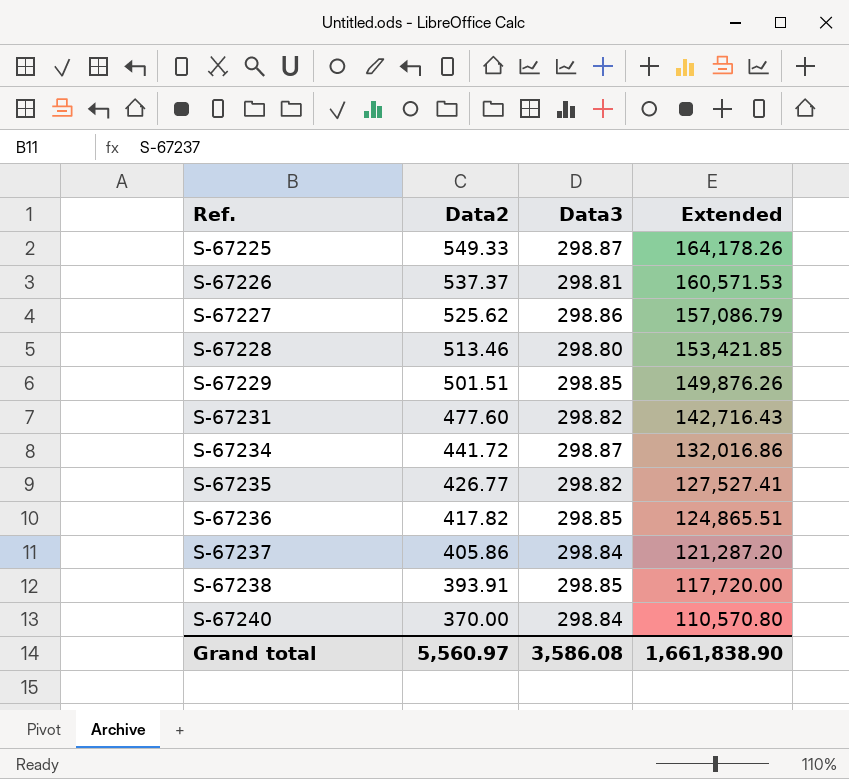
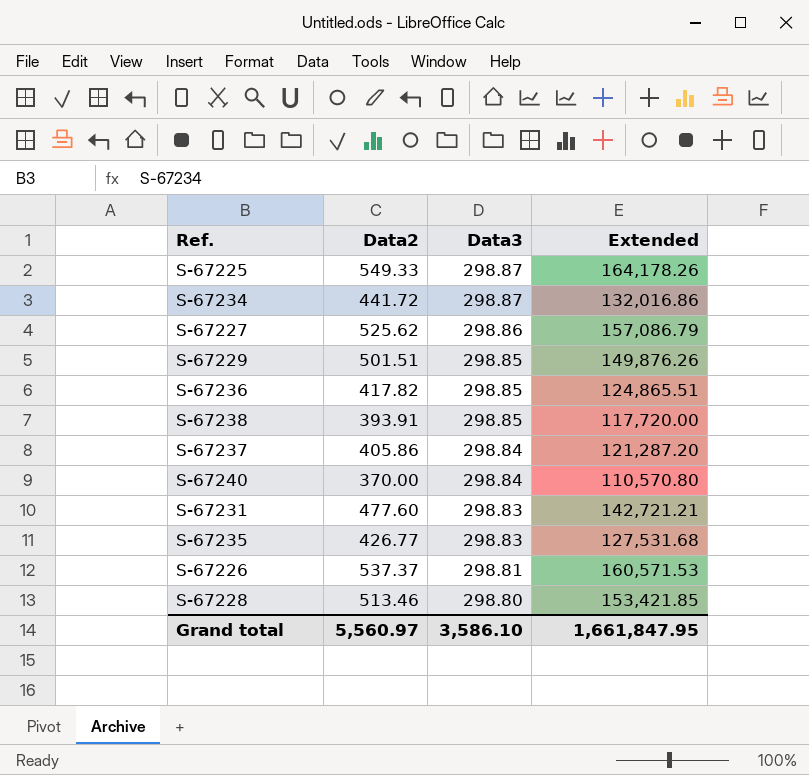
row order: Ref. ascending -> Data3 descending
S-67231 | Data3: 298.82 -> 298.83
S-67231 | Extended: 142,716.43 -> 142,721.21
S-67235 | Data3: 298.82 -> 298.83
S-67235 | Extended: 127,527.41 -> 127,531.68
Grand total | Data3: 3,586.08 -> 3,586.10
Grand total | Extended: 1,661,838.90 -> 1,661,847.95

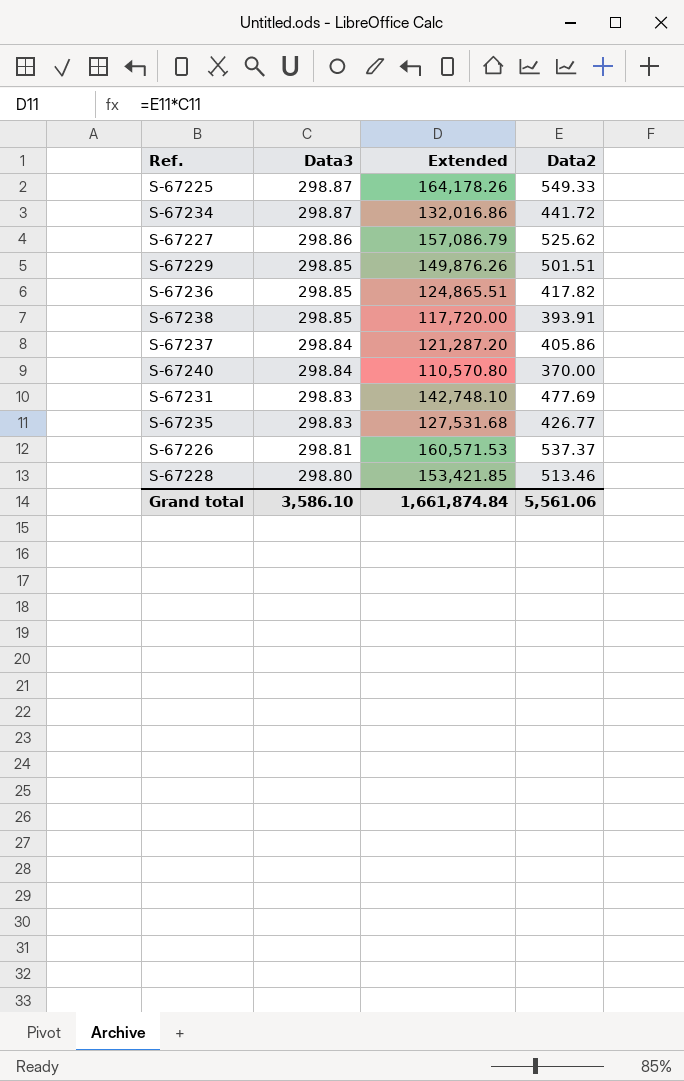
column Data2 | position: 2 -> 4
S-67231 | Extended: 142,721.21 -> 142,748.10
S-67231 | Data2: 477.60 -> 477.69
Grand total | Extended: 1,661,847.95 -> 1,661,874.84
Grand total | Data2: 5,560.97 -> 5,561.06

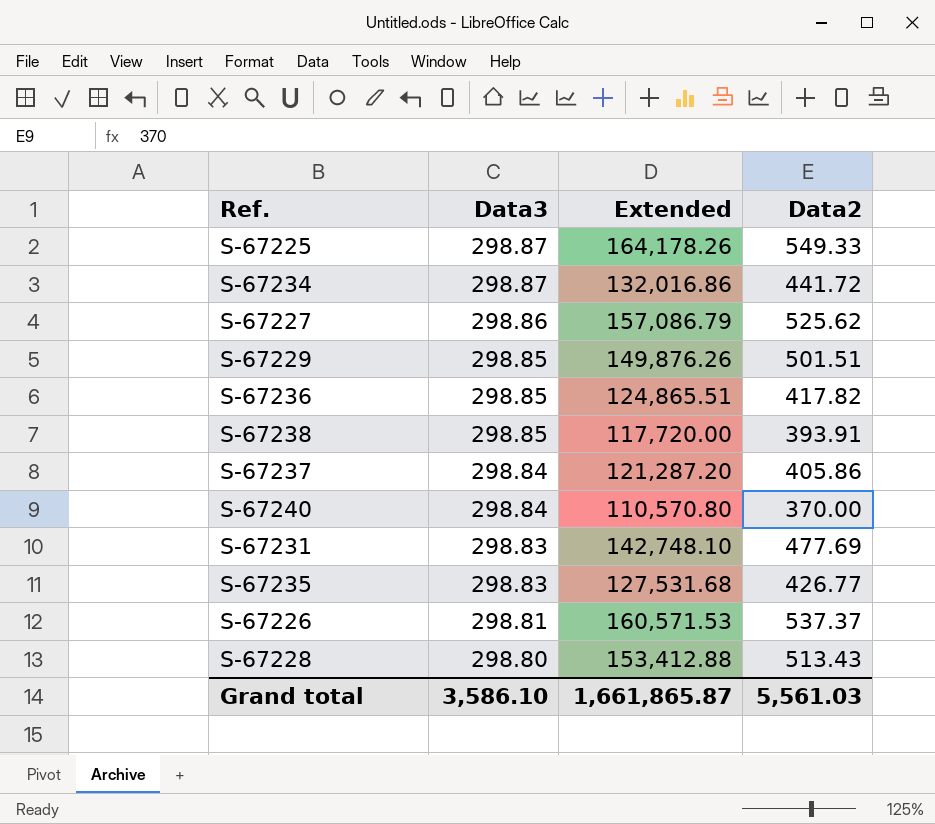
S-67228 | Extended: 153,421.85 -> 153,412.88
S-67228 | Data2: 513.46 -> 513.43
Grand total | Extended: 1,661,874.84 -> 1,661,865.87
Grand total | Data2: 5,561.06 -> 5,561.03

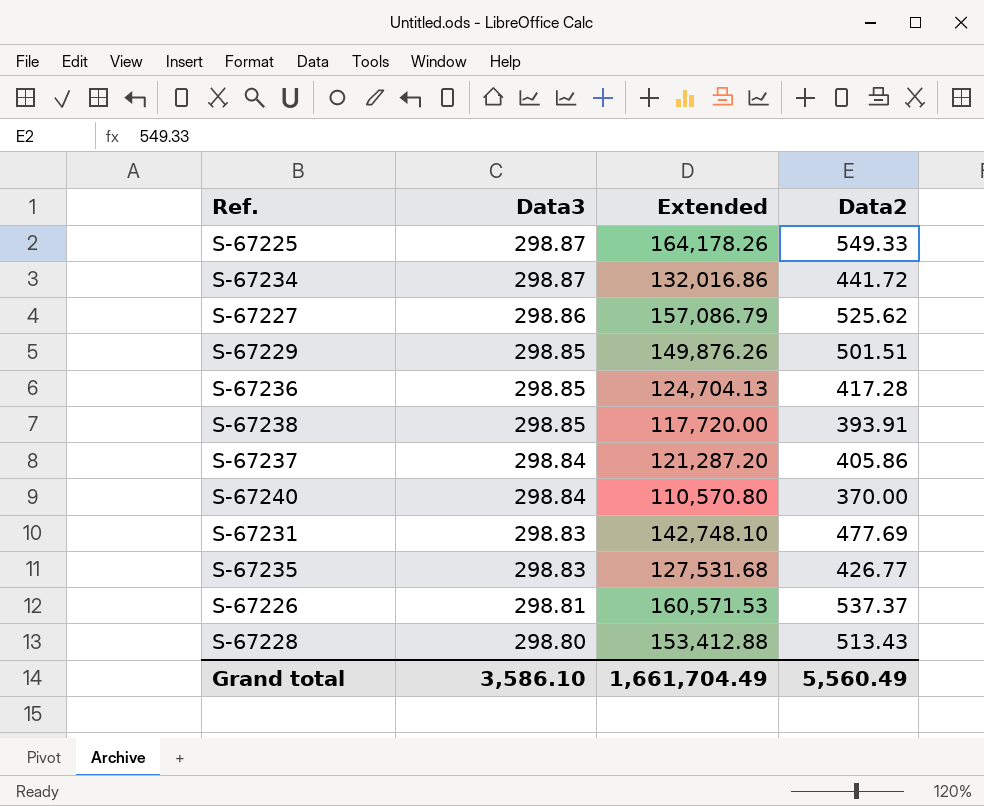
S-67236 | Extended: 124,865.51 -> 124,704.13
S-67236 | Data2: 417.82 -> 417.28
Grand total | Extended: 1,661,865.87 -> 1,661,704.49
Grand total | Data2: 5,561.03 -> 5,560.49

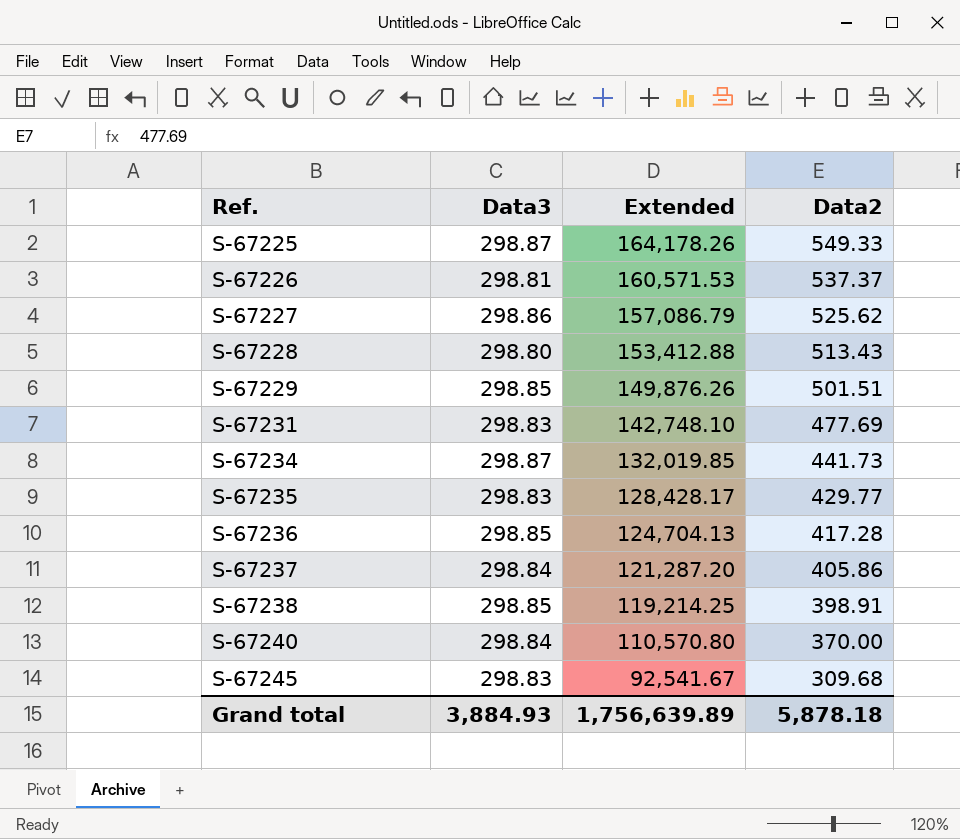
row order: Data3 descending -> Ref. ascending
S-67234 | Extended: 132,016.86 -> 132,019.85
S-67234 | Data2: 441.72 -> 441.73
S-67235 | Extended: 127,531.68 -> 128,428.17
S-67235 | Data2: 426.77 -> 429.77
S-67238 | Extended: 117,720.00 -> 119,214.25
S-67238 | Data2: 393.91 -> 398.91
row S-67245: none -> 298.83 | 92,541.67 | 309.68
Grand total | Data3: 3,586.10 -> 3,884.93
Grand total | Extended: 1,661,704.49 -> 1,756,639.89
Grand total | Data2: 5,560.49 -> 5,878.18

